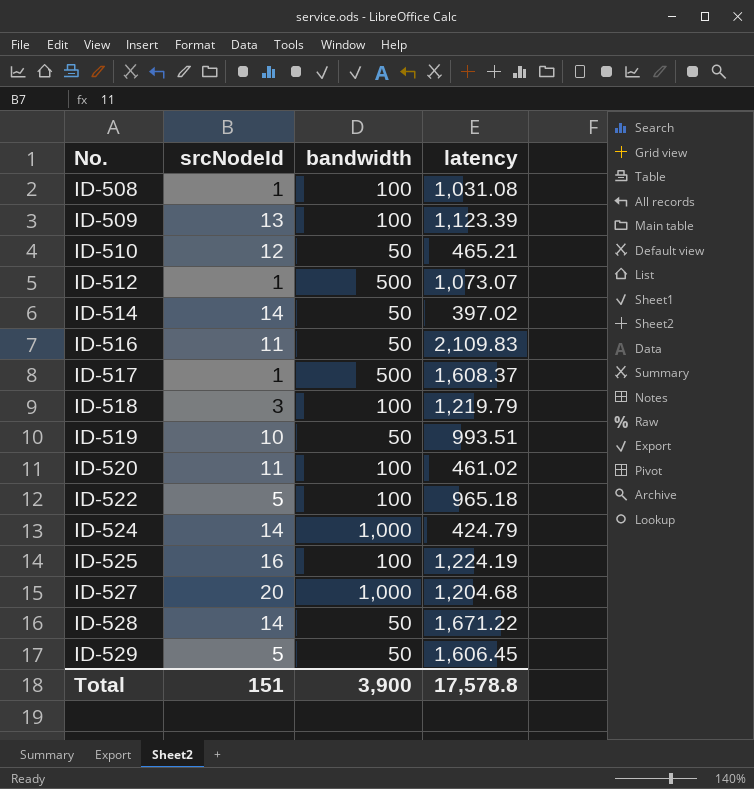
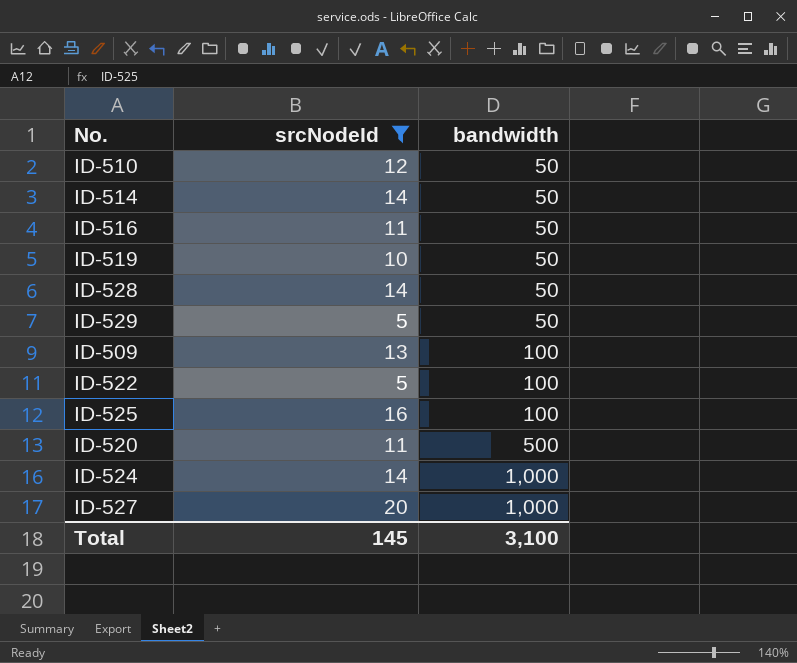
filter: none -> srcNodeId >= 5
row order: No. ascending -> bandwidth ascending
column latency | position: 4 -> none
ID-520 | bandwidth: 100 -> 500
Total | srcNodeId: 151 -> 145
Total | bandwidth: 3,900 -> 3,100

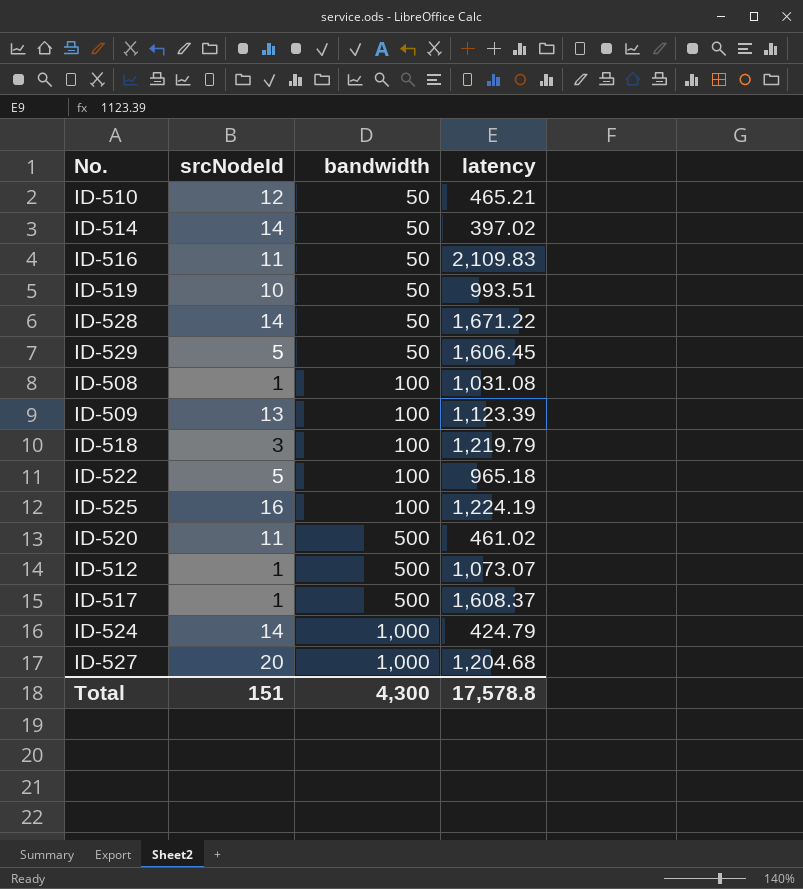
filter: srcNodeId >= 5 -> none
column latency | position: none -> 4
Total | srcNodeId: 145 -> 151
Total | bandwidth: 3,100 -> 4,300

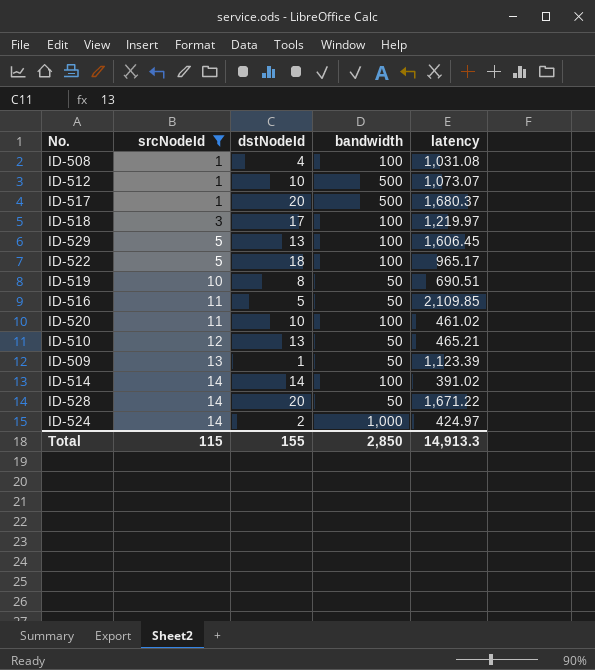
filter: none -> srcNodeId <= 14
row order: bandwidth ascending -> srcNodeId ascending
column dstNodeId | position: none -> 3
ID-517 | latency: 1,608.37 -> 1,680.37
ID-518 | latency: 1,219.79 -> 1,219.97
ID-529 | bandwidth: 50 -> 100
ID-522 | latency: 965.18 -> 965.17
ID-519 | latency: 993.51 -> 690.51
ID-516 | latency: 2,109.83 -> 2,109.85
ID-520 | bandwidth: 500 -> 100
ID-509 | bandwidth: 100 -> 50
ID-514 | bandwidth: 50 -> 100
ID-514 | latency: 397.02 -> 391.02
ID-524 | latency: 424.79 -> 424.97
Total | srcNodeId: 151 -> 115
Total | bandwidth: 4,300 -> 2,850
Total | latency: 17,578.8 -> 14,913.3

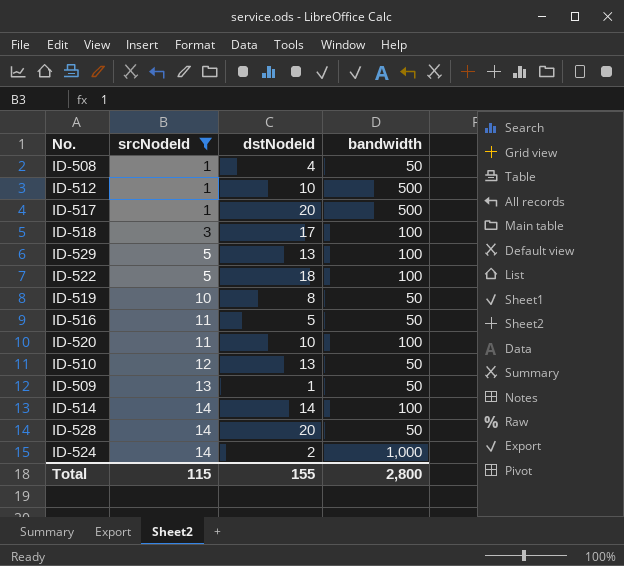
column latency | position: 5 -> none
ID-508 | bandwidth: 100 -> 50
Total | bandwidth: 2,850 -> 2,800

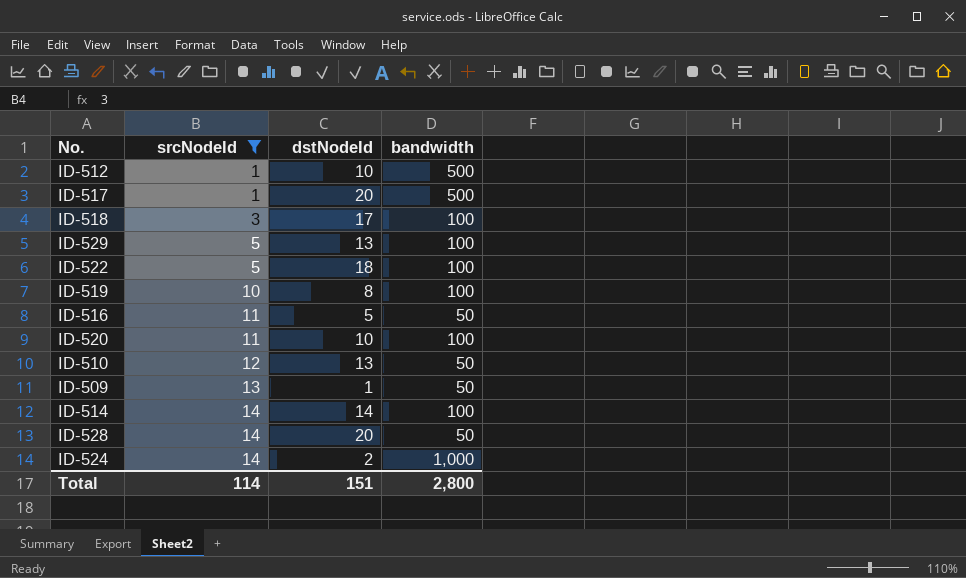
row ID-508: 1 | 4 | 50 -> none
ID-519 | bandwidth: 50 -> 100
Total | srcNodeId: 115 -> 114
Total | dstNodeId: 155 -> 151

